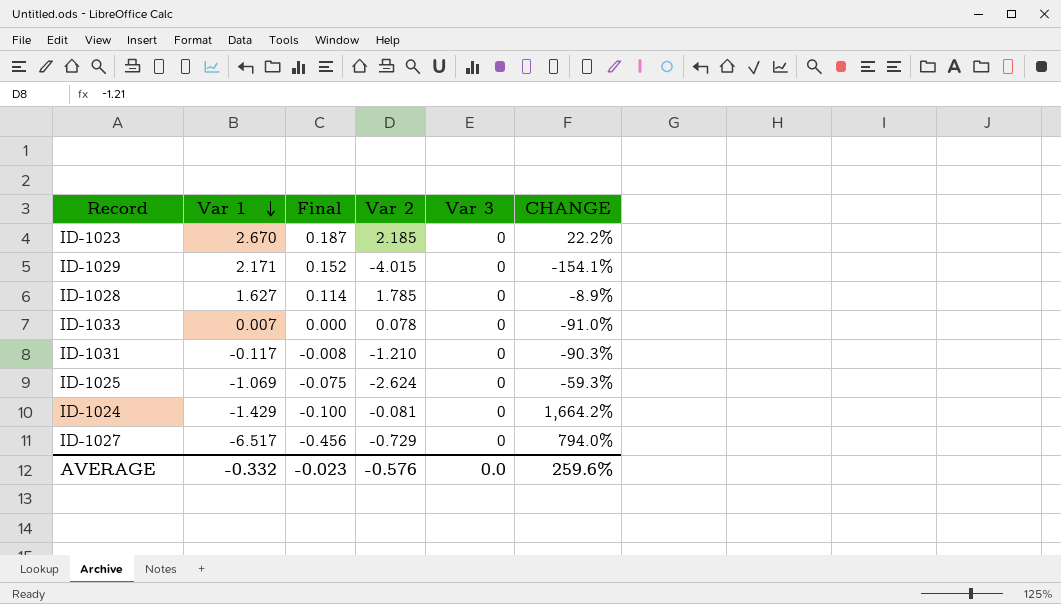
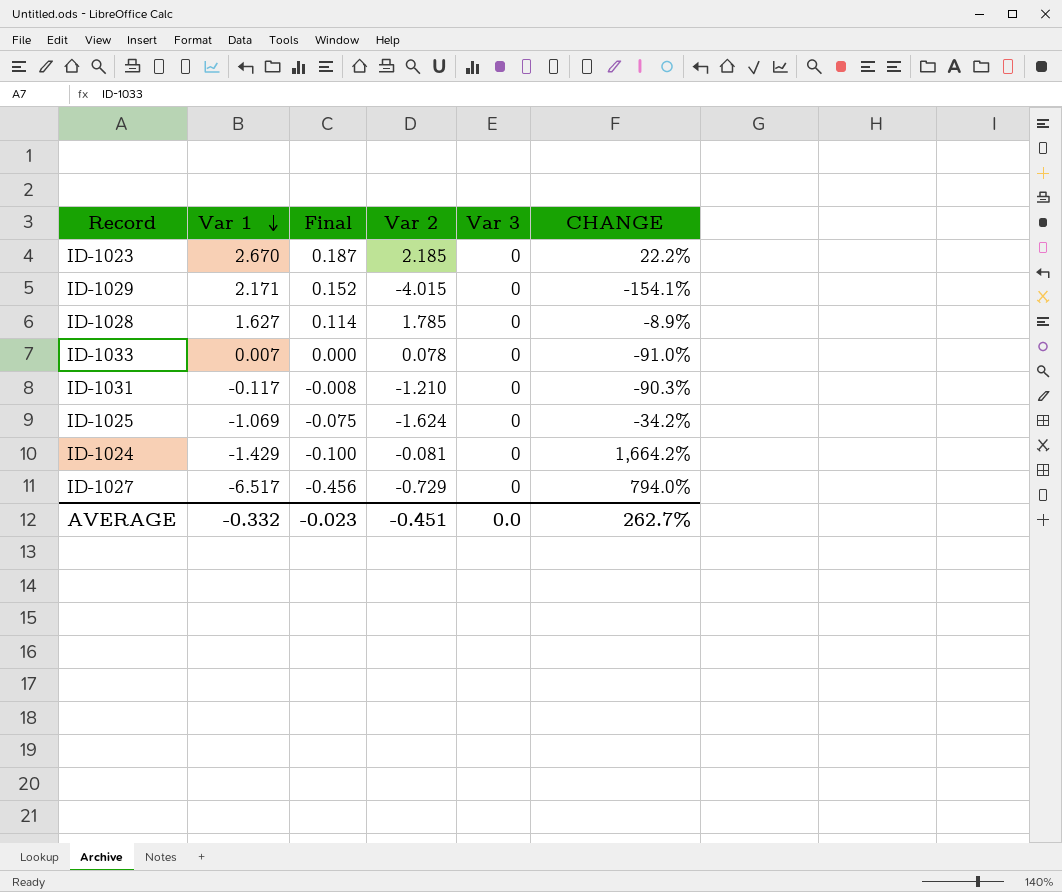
ID-1025 | Var 2: -2.624 -> -1.624
ID-1025 | CHANGE: -59.3% -> -34.2%
AVERAGE | Var 2: -0.576 -> -0.451
AVERAGE | CHANGE: 259.6% -> 262.7%

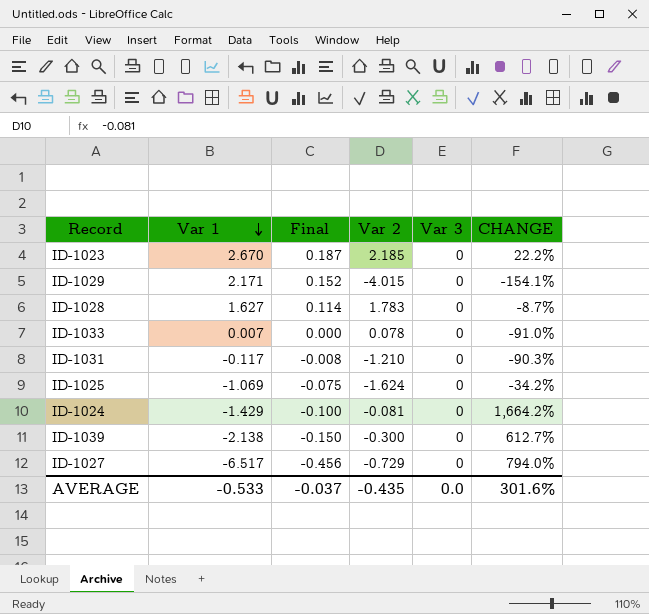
ID-1028 | Var 2: 1.785 -> 1.783
ID-1028 | CHANGE: -8.9% -> -8.7%
row ID-1039: none -> -2.138 | -0.150 | -0.300 | 0 | 612.7%
AVERAGE | Var 1: -0.332 -> -0.533
AVERAGE | Final: -0.023 -> -0.037
AVERAGE | Var 2: -0.451 -> -0.435
AVERAGE | CHANGE: 262.7% -> 301.6%

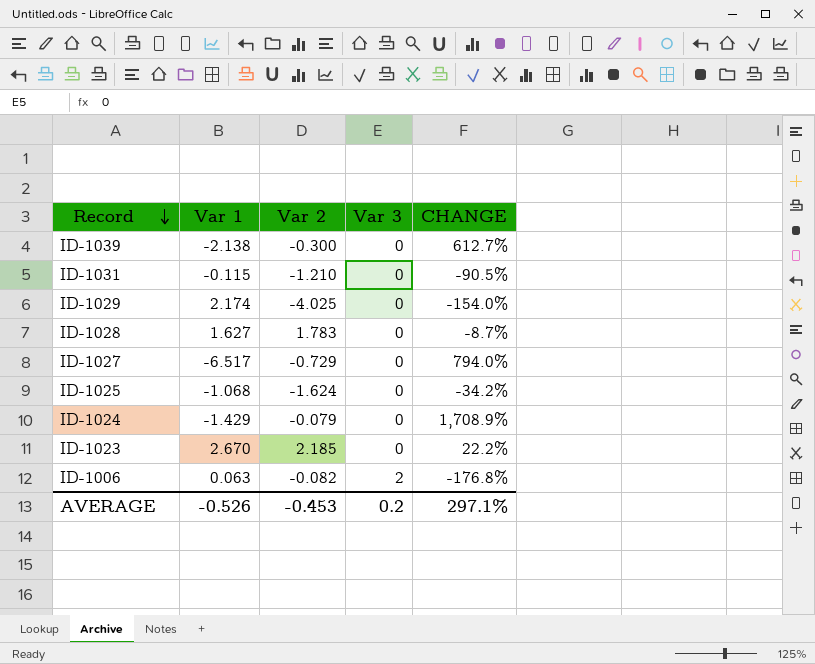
row order: Var 1 descending -> Record descending
column Final | formula: [Var 1] * 0.07 -> none
row ID-1033: 0.007 | 0.000 | 0.078 | 0 | -91.0% -> none
ID-1031 | Var 1: -0.117 -> -0.115
ID-1031 | CHANGE: -90.3% -> -90.5%
ID-1029 | Var 1: 2.171 -> 2.174
ID-1029 | Var 2: -4.015 -> -4.025
ID-1029 | CHANGE: -154.1% -> -154.0%
ID-1025 | Var 1: -1.069 -> -1.068
ID-1024 | Var 2: -0.081 -> -0.079
ID-1024 | CHANGE: 1,664.2% -> 1,708.9%
row ID-1006: none -> 0.063 | -0.082 | 2 | -176.8%
AVERAGE | Var 1: -0.533 -> -0.526
AVERAGE | Var 2: -0.435 -> -0.453
AVERAGE | Var 3: 0.0 -> 0.2
AVERAGE | CHANGE: 301.6% -> 297.1%

